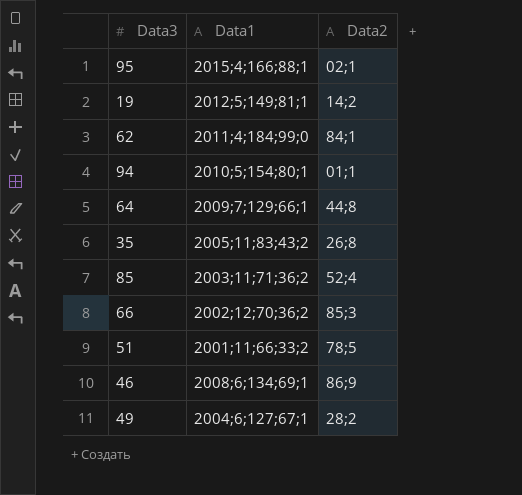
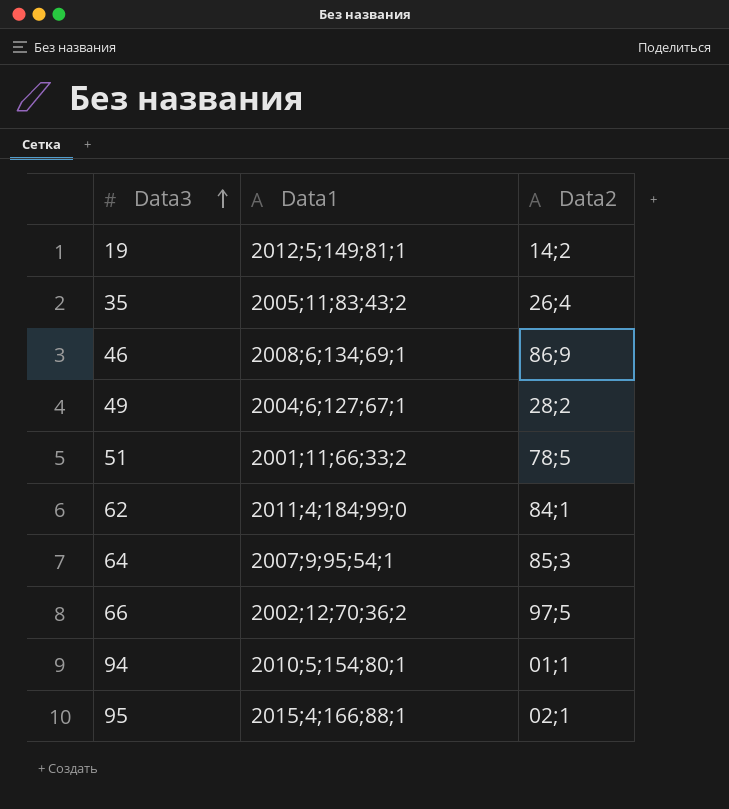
row order: none -> Data3 ascending
row 85: 2003;11;71;36;2 | 52;4 -> none
35 | Data2: 26;8 -> 26;4
64 | Data1: 2009;7;129;66;1 -> 2007;9;95;54;1
64 | Data2: 44;8 -> 85;3
66 | Data2: 85;3 -> 97;5

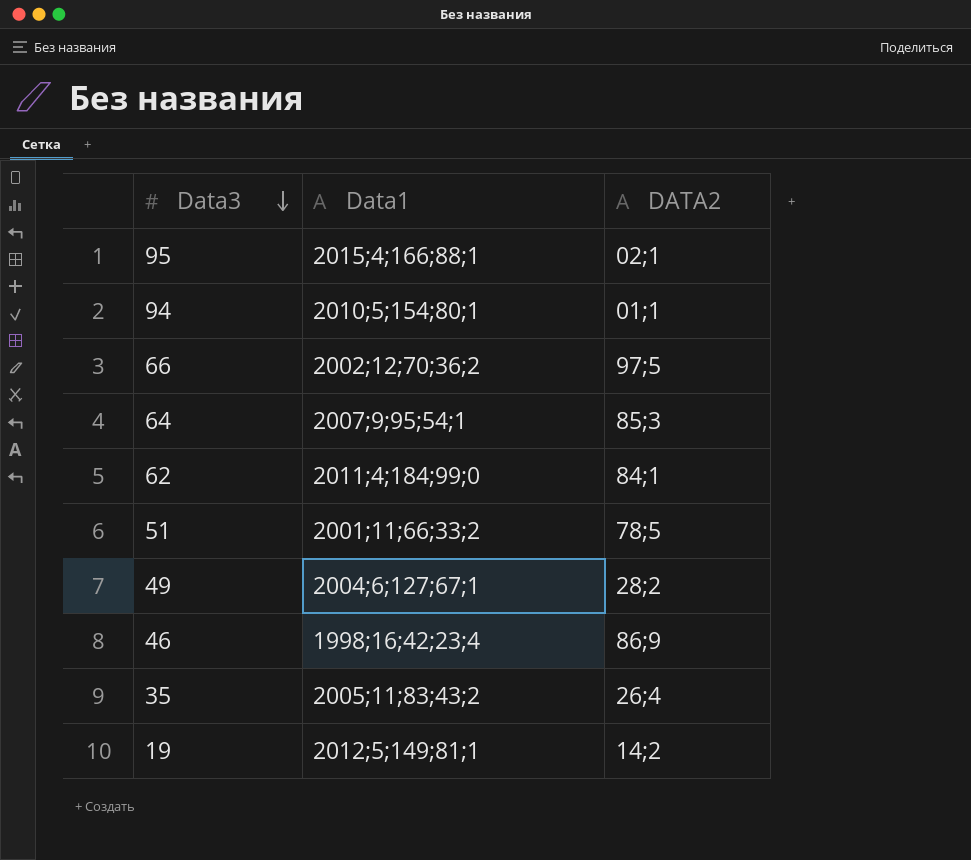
row order: Data3 ascending -> Data3 descending
column name: Data2 -> DATA2
46 | Data1: 2008;6;134;69;1 -> 1998;16;42;23;4

